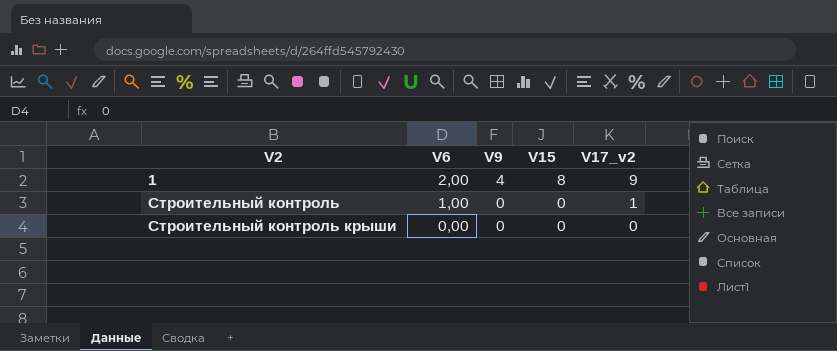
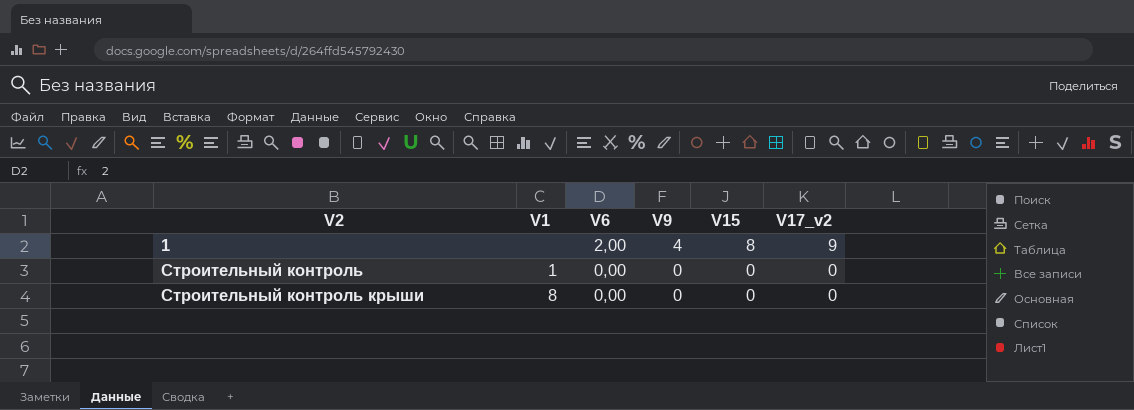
column V1 | position: none -> 2
Строительный контроль | V6: 1,00 -> 0,00
Строительный контроль | V17_v2: 1 -> 0

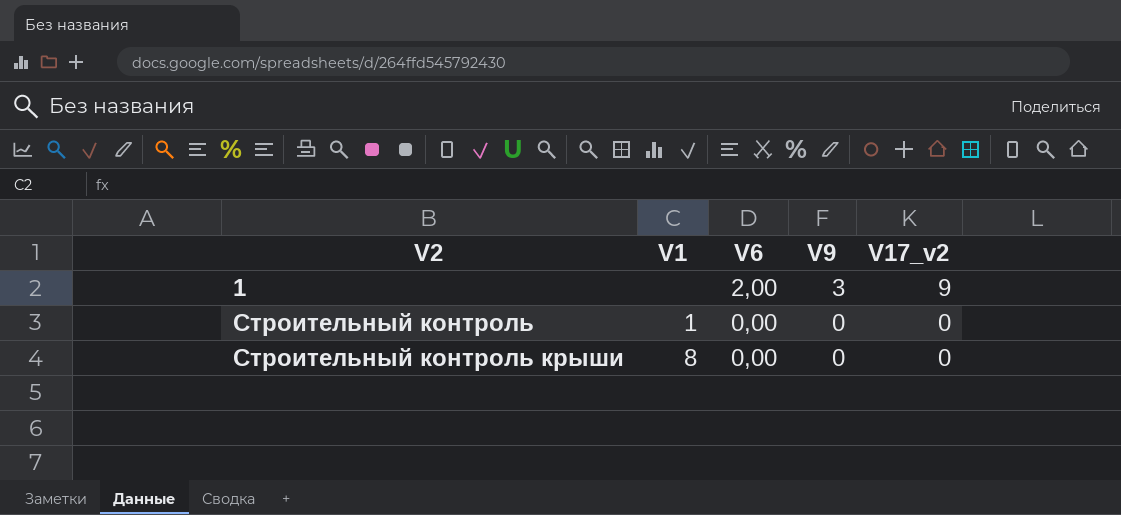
column V15 | position: 5 -> none
1 | V9: 4 -> 3

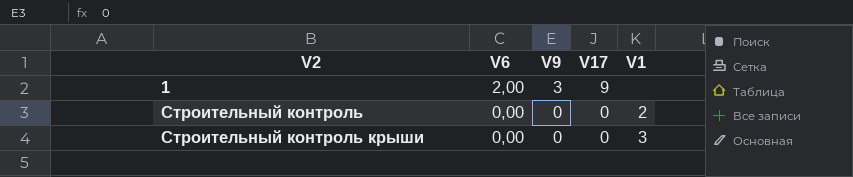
column name: V17_v2 -> V17
column V1 | position: 2 -> 5
Строительный контроль | V1: 1 -> 2
Строительный контроль крыши | V1: 8 -> 3

